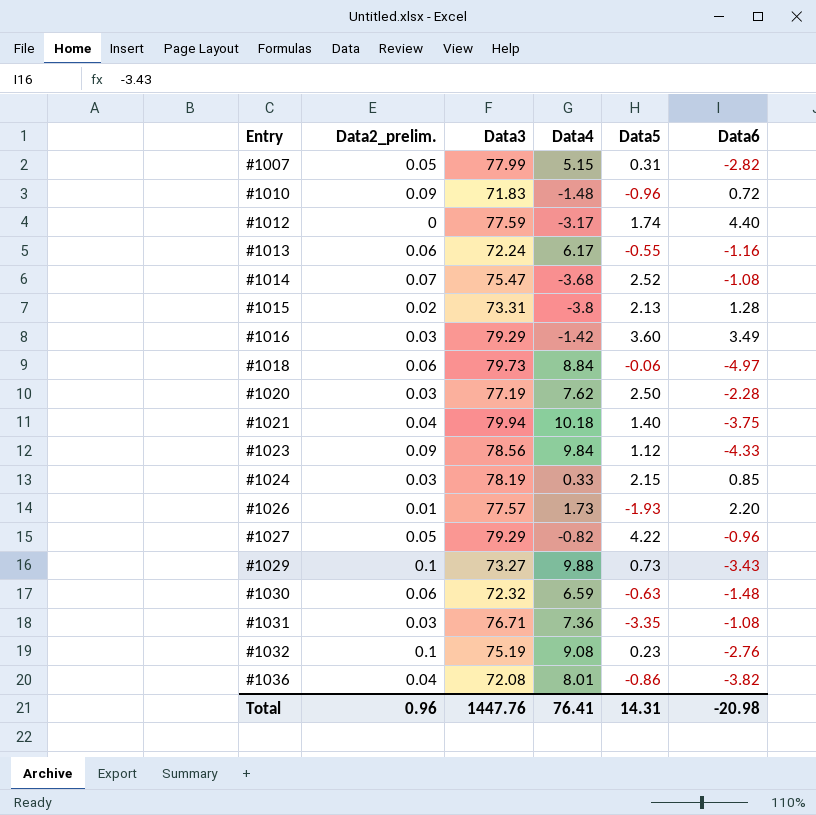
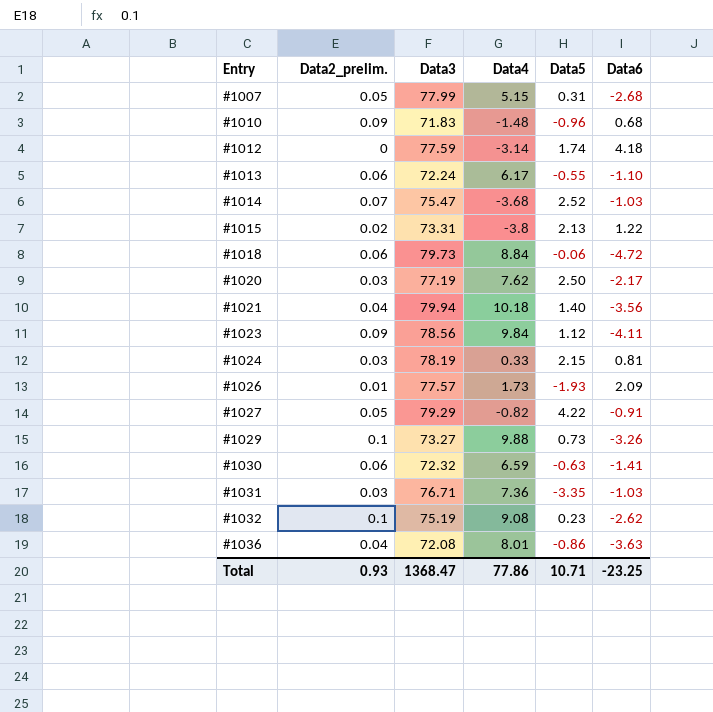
row #1016: 0.03 | 79.29 | -1.42 | 3.60 | 3.49 -> none
#1007 | Data6: -2.82 -> -2.68
#1010 | Data6: 0.72 -> 0.68
#1012 | Data4: -3.17 -> -3.14
#1012 | Data6: 4.40 -> 4.18
#1013 | Data6: -1.16 -> -1.10
#1014 | Data6: -1.08 -> -1.03
#1015 | Data6: 1.28 -> 1.22
#1018 | Data6: -4.97 -> -4.72
#1020 | Data6: -2.28 -> -2.17
#1021 | Data6: -3.75 -> -3.56
#1023 | Data6: -4.33 -> -4.11
#1024 | Data6: 0.85 -> 0.81
#1026 | Data6: 2.20 -> 2.09
#1027 | Data6: -0.96 -> -0.91
#1029 | Data6: -3.43 -> -3.26
#1030 | Data6: -1.48 -> -1.41
#1031 | Data6: -1.08 -> -1.03
#1032 | Data6: -2.76 -> -2.62
#1036 | Data6: -3.82 -> -3.63
Total | Data2_prelim.: 0.96 -> 0.93
Total | Data3: 1447.76 -> 1368.47
Total | Data4: 76.41 -> 77.86
Total | Data5: 14.31 -> 10.71
Total | Data6: -20.98 -> -23.25

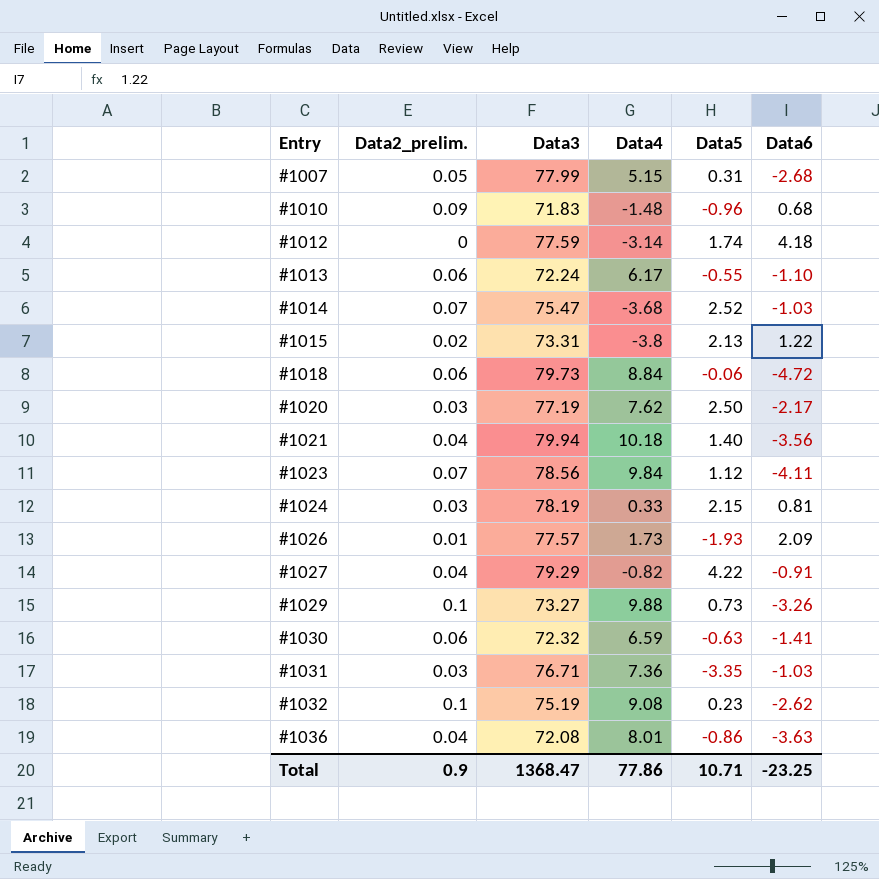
#1023 | Data2_prelim.: 0.09 -> 0.07
#1027 | Data2_prelim.: 0.05 -> 0.04
Total | Data2_prelim.: 0.93 -> 0.9

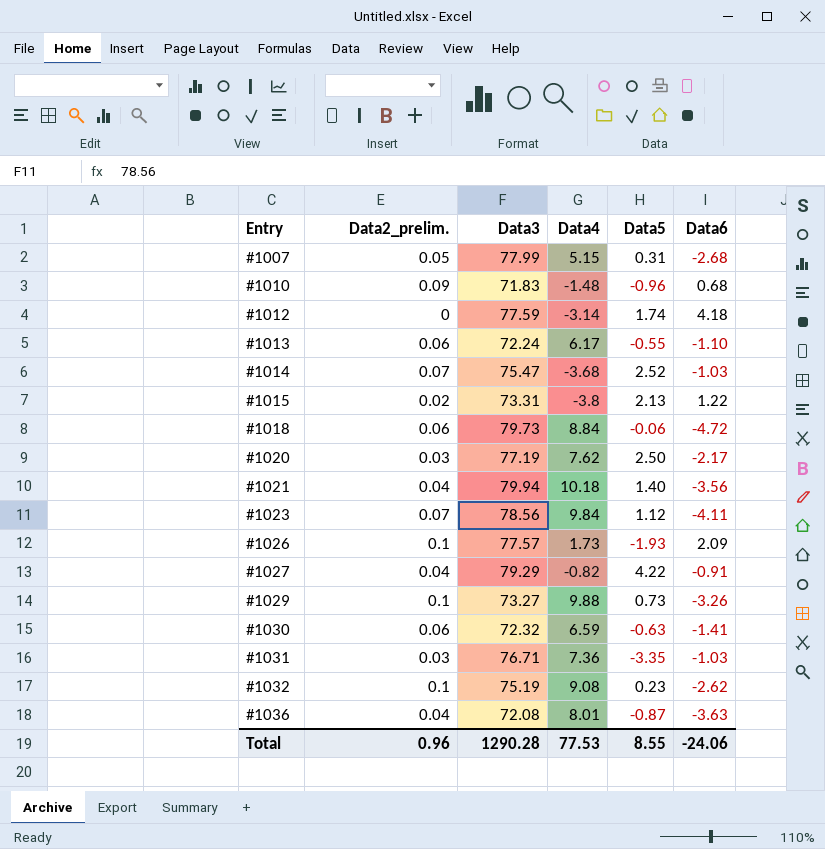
row #1024: 0.03 | 78.19 | 0.33 | 2.15 | 0.81 -> none
#1026 | Data2_prelim.: 0.01 -> 0.1
#1036 | Data5: -0.86 -> -0.87
Total | Data2_prelim.: 0.9 -> 0.96
Total | Data3: 1368.47 -> 1290.28
Total | Data4: 77.86 -> 77.53
Total | Data5: 10.71 -> 8.55
Total | Data6: -23.25 -> -24.06

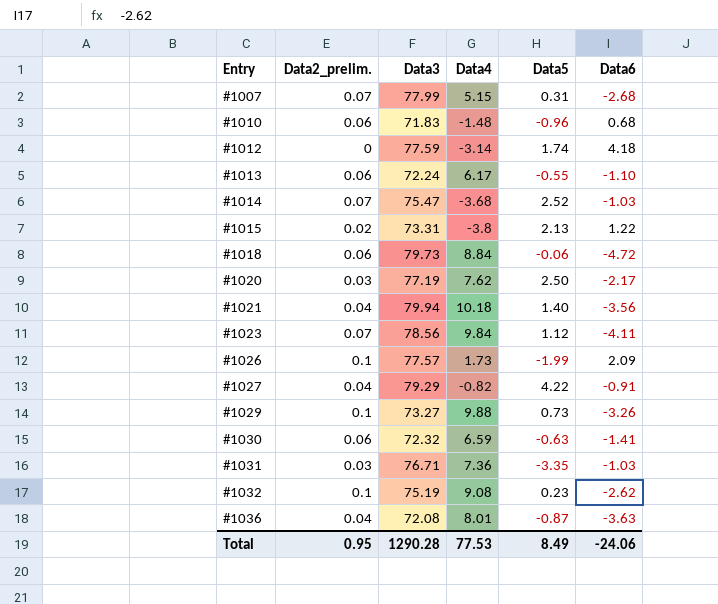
#1007 | Data2_prelim.: 0.05 -> 0.07
#1010 | Data2_prelim.: 0.09 -> 0.06
#1026 | Data5: -1.93 -> -1.99
Total | Data2_prelim.: 0.96 -> 0.95
Total | Data5: 8.55 -> 8.49

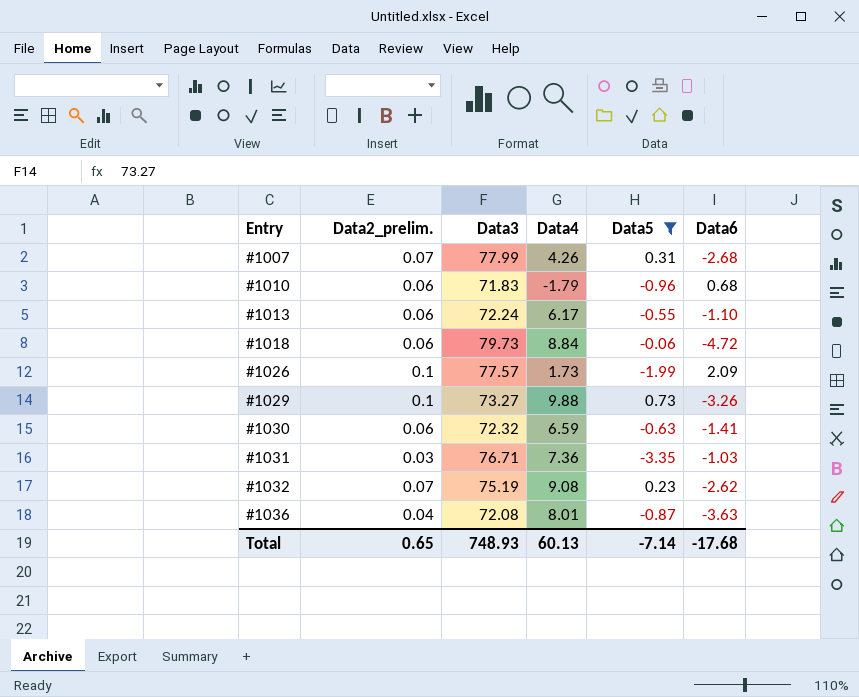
filter: none -> Data5 <= 0.73
#1007 | Data4: 5.15 -> 4.26
#1010 | Data4: -1.48 -> -1.79
#1032 | Data2_prelim.: 0.1 -> 0.07
Total | Data2_prelim.: 0.95 -> 0.65
Total | Data3: 1290.28 -> 748.93
Total | Data4: 77.53 -> 60.13
Total | Data5: 8.49 -> -7.14
Total | Data6: -24.06 -> -17.68

